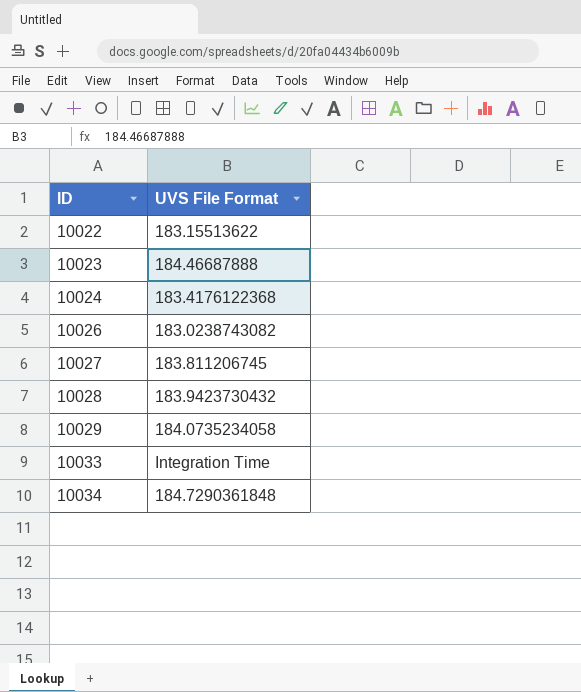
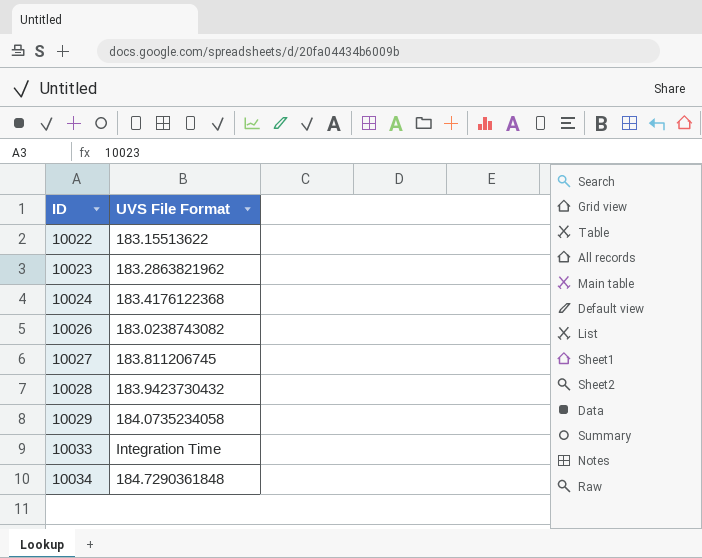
10023 | UVS File Format: 184.46687888 -> 183.2863821962

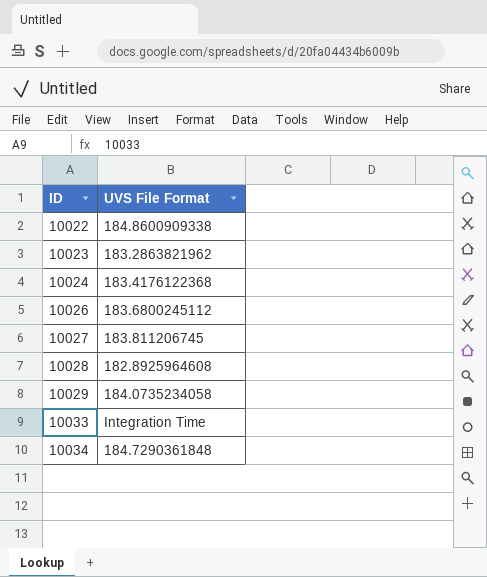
10022 | UVS File Format: 183.15513622 -> 184.8600909338
10026 | UVS File Format: 183.0238743082 -> 183.6800245112
10028 | UVS File Format: 183.9423730432 -> 182.8925964608

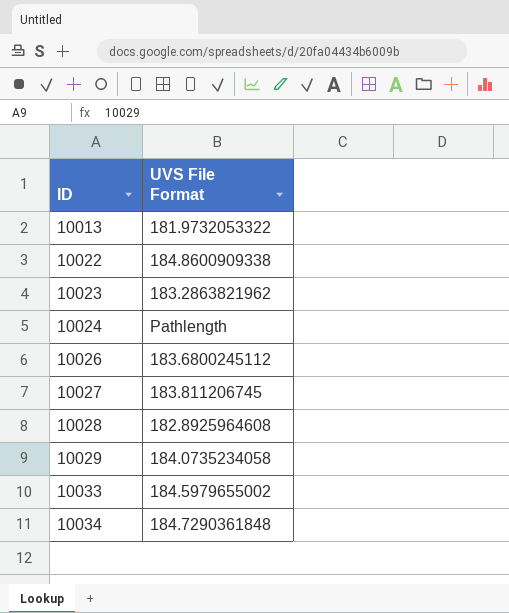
row 10013: none -> 181.9732053322
10024 | UVS File Format: 183.4176122368 -> Pathlength
10033 | UVS File Format: Integration Time -> 184.5979655002

